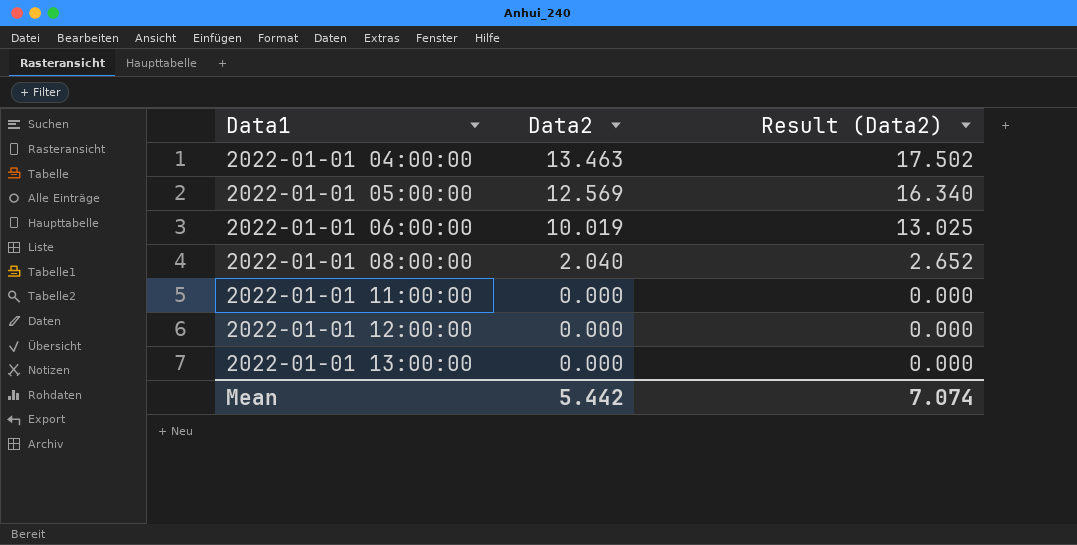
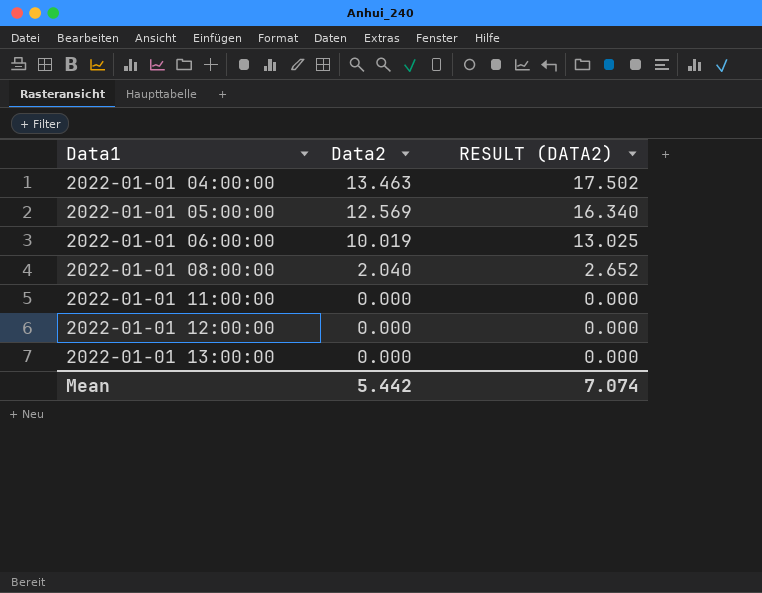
column name: Result (Data2) -> RESULT (DATA2)

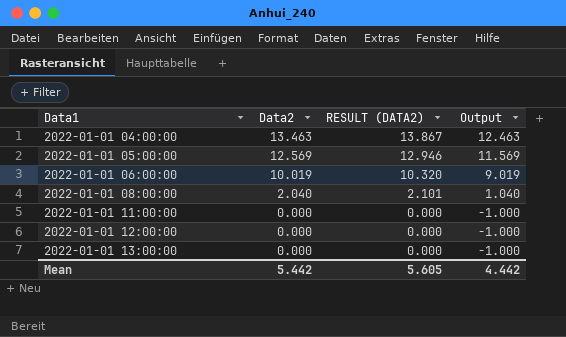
column RESULT (DATA2) | formula: [Data2] * 1.3 -> [Data2] * 1.03
column Output | formula: none -> [Data2] - 1
Mean | RESULT (DATA2): 7.074 -> 5.605

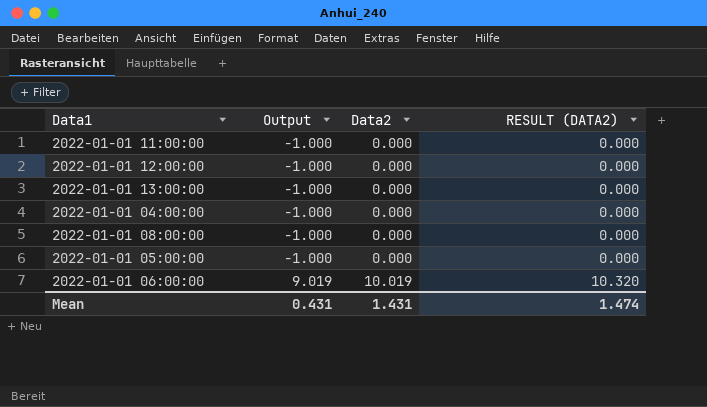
row order: Data1 ascending -> Output ascending
column Output | position: 4 -> 2
2022-01-01 04:00:00 | Output: 12.463 -> -1.000
2022-01-01 04:00:00 | Data2: 13.463 -> 0.000
2022-01-01 04:00:00 | RESULT (DATA2): 13.867 -> 0.000
2022-01-01 08:00:00 | Output: 1.040 -> -1.000
2022-01-01 08:00:00 | Data2: 2.040 -> 0.000
2022-01-01 08:00:00 | RESULT (DATA2): 2.101 -> 0.000
2022-01-01 05:00:00 | Output: 11.569 -> -1.000
2022-01-01 05:00:00 | Data2: 12.569 -> 0.000
2022-01-01 05:00:00 | RESULT (DATA2): 12.946 -> 0.000
Mean | Output: 4.442 -> 0.431
Mean | Data2: 5.442 -> 1.431
Mean | RESULT (DATA2): 5.605 -> 1.474

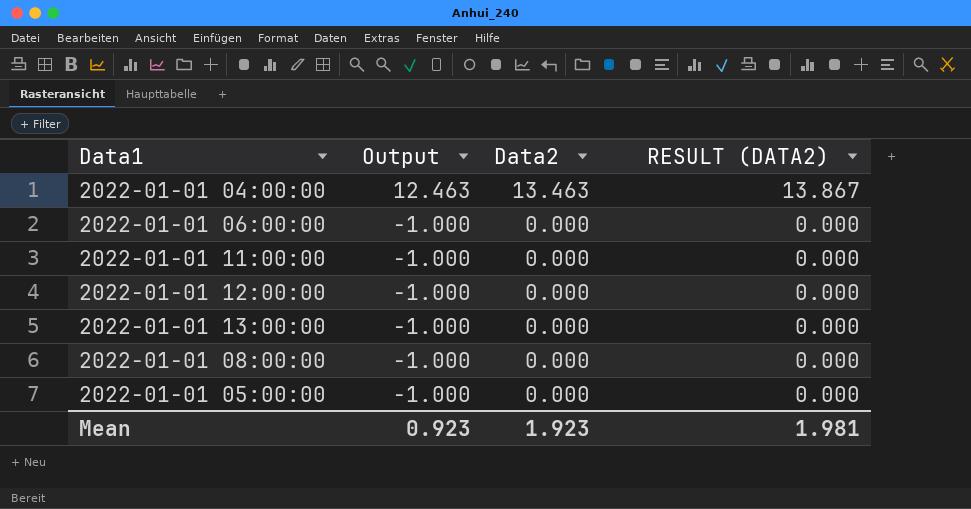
row order: Output ascending -> Output descending
2022-01-01 04:00:00 | Output: -1.000 -> 12.463
2022-01-01 04:00:00 | Data2: 0.000 -> 13.463
2022-01-01 04:00:00 | RESULT (DATA2): 0.000 -> 13.867
2022-01-01 06:00:00 | Output: 9.019 -> -1.000
2022-01-01 06:00:00 | Data2: 10.019 -> 0.000
2022-01-01 06:00:00 | RESULT (DATA2): 10.320 -> 0.000
Mean | Output: 0.431 -> 0.923
Mean | Data2: 1.431 -> 1.923
Mean | RESULT (DATA2): 1.474 -> 1.981

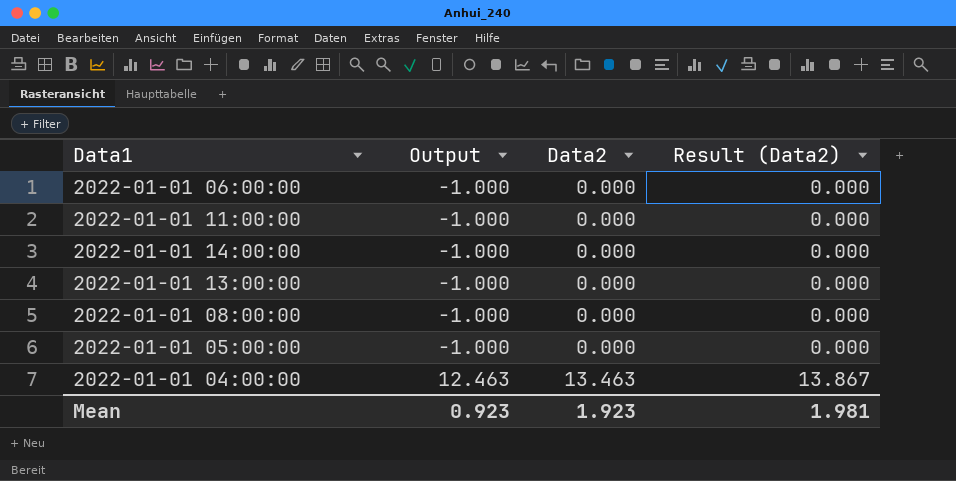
row order: Output descending -> Output ascending
column name: RESULT (DATA2) -> Result (Data2)
row 2022-01-01 12:00:00: -1.000 | 0.000 | 0.000 -> none
row 2022-01-01 14:00:00: none -> -1.000 | 0.000 | 0.000

